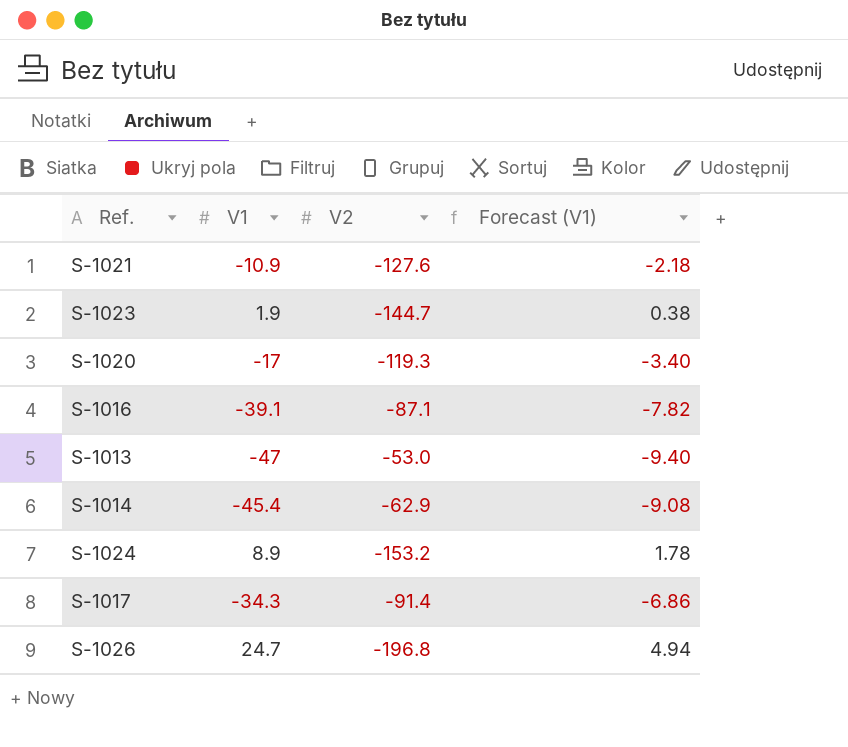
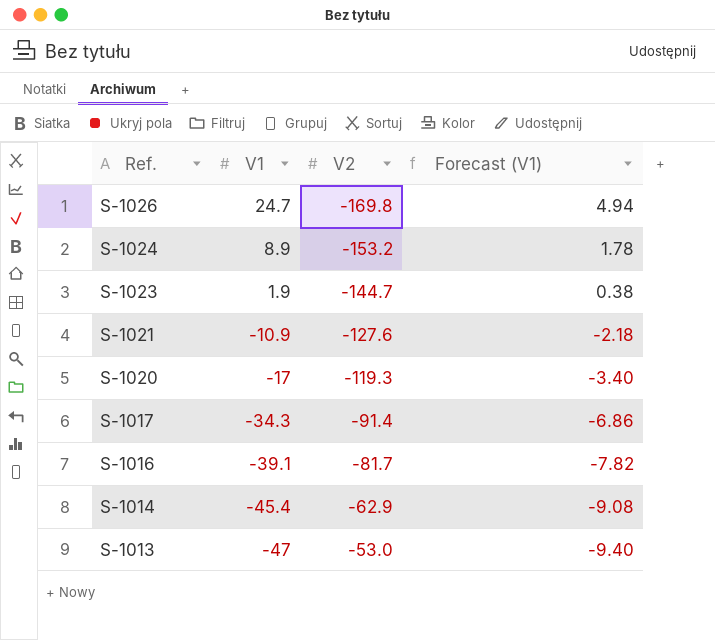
row order: none -> Ref. descending
S-1026 | V2: -196.8 -> -169.8
S-1016 | V2: -87.1 -> -81.7

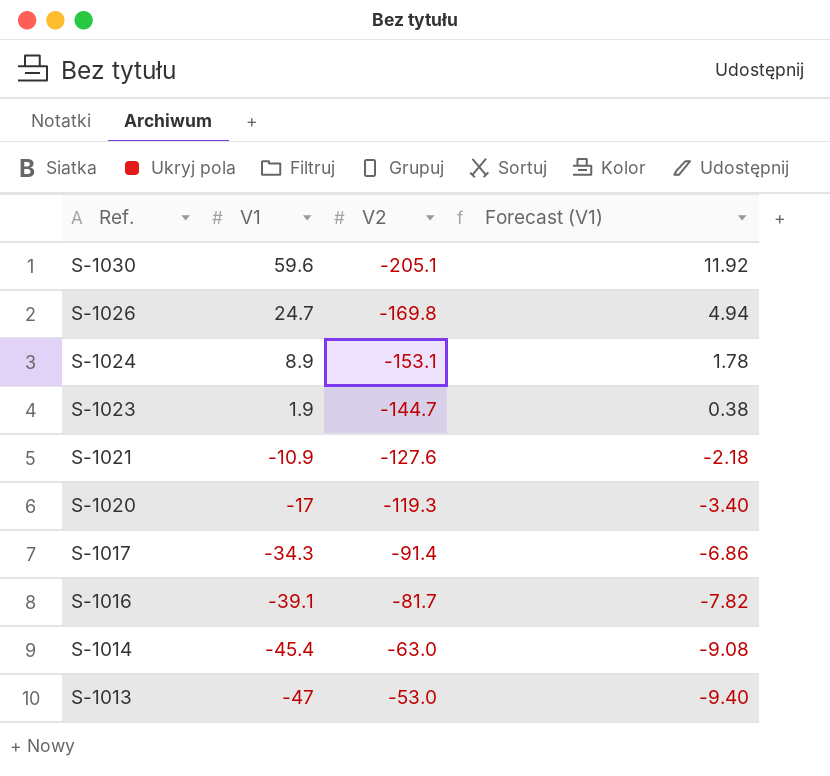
row S-1030: none -> 59.6 | -205.1 | 11.92
S-1024 | V2: -153.2 -> -153.1
S-1014 | V2: -62.9 -> -63.0

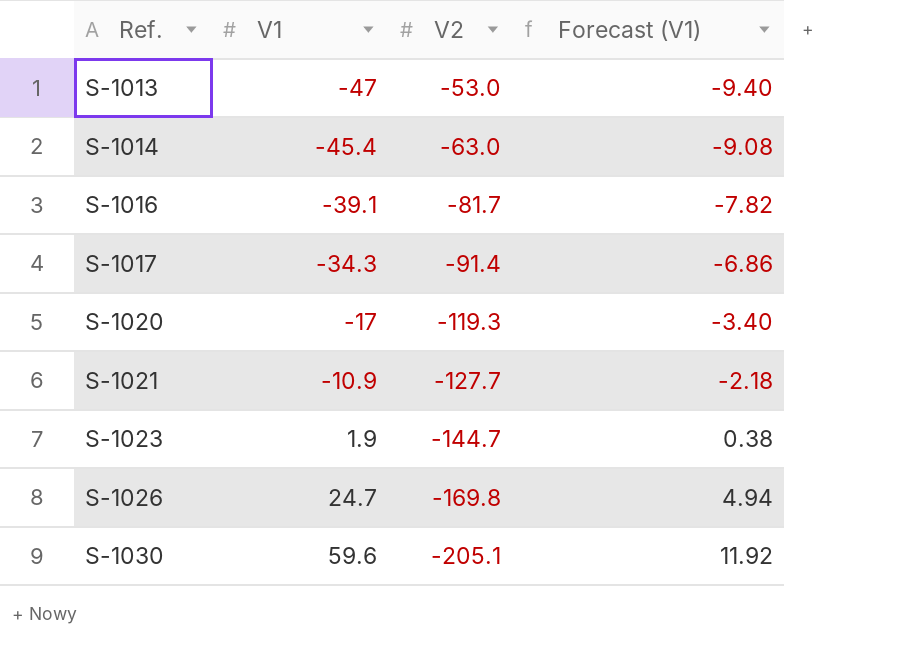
row order: Ref. descending -> Ref. ascending
row S-1024: 8.9 | -153.1 | 1.78 -> none
S-1021 | V2: -127.6 -> -127.7

